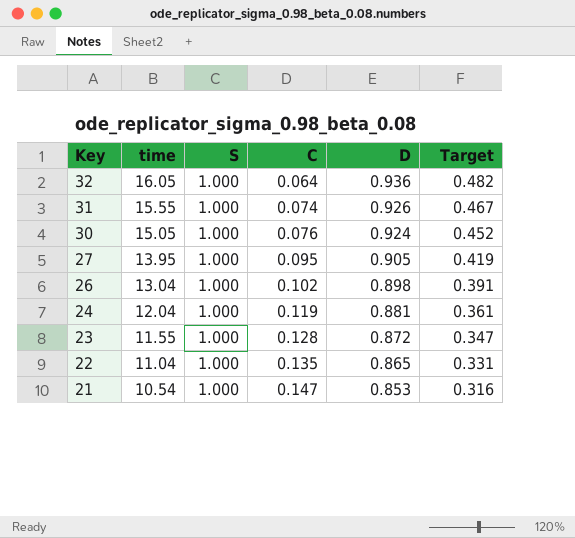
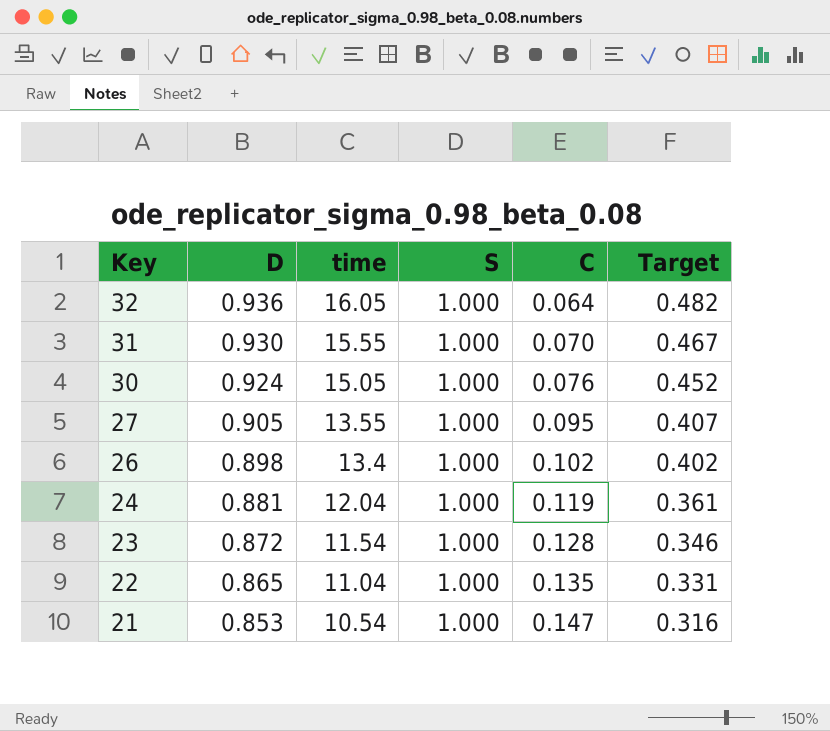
column D | position: 5 -> 2
31 | D: 0.926 -> 0.930
31 | C: 0.074 -> 0.070
27 | time: 13.95 -> 13.55
27 | Target: 0.419 -> 0.407
26 | time: 13.04 -> 13.4
26 | Target: 0.391 -> 0.402
23 | time: 11.55 -> 11.54
23 | Target: 0.347 -> 0.346

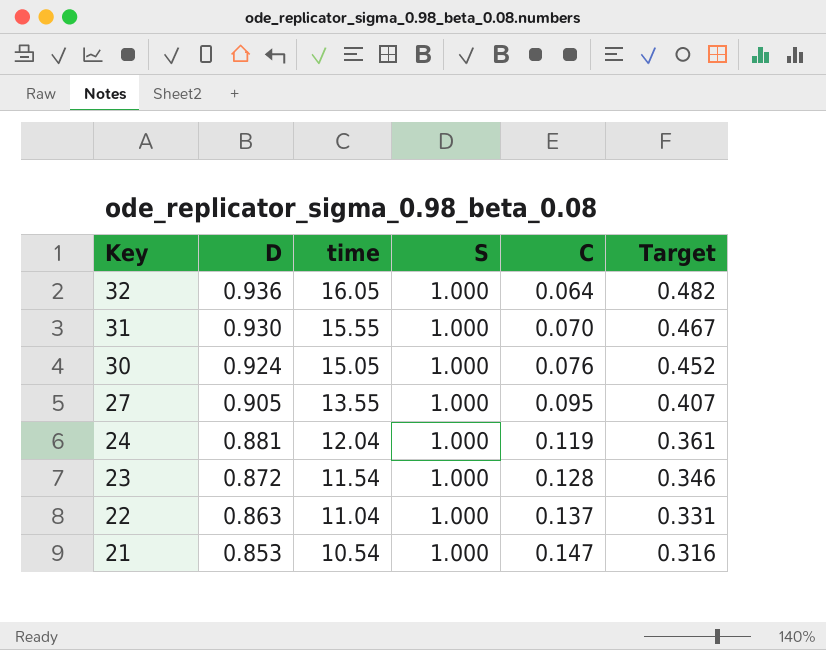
row 26: 0.898 | 13.4 | 1.000 | 0.102 | 0.402 -> none
22 | D: 0.865 -> 0.863
22 | C: 0.135 -> 0.137

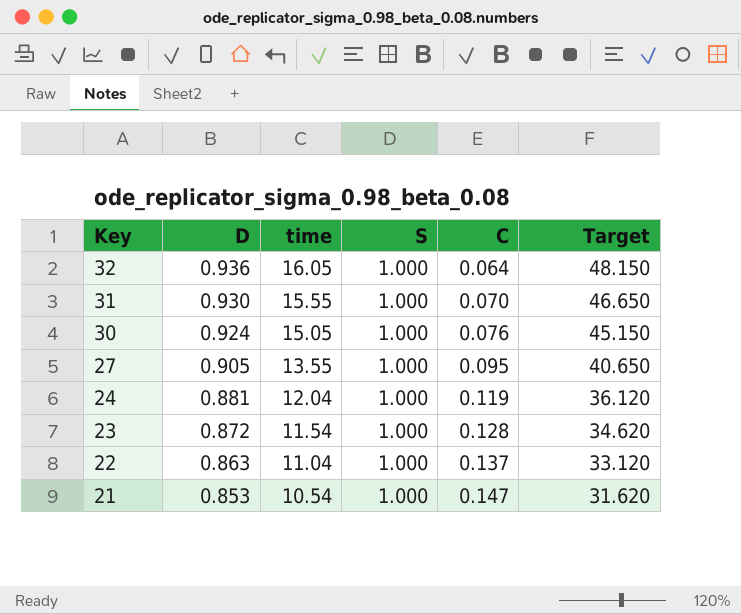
column Target | formula: [time] * 0.03 -> [time] * 3

